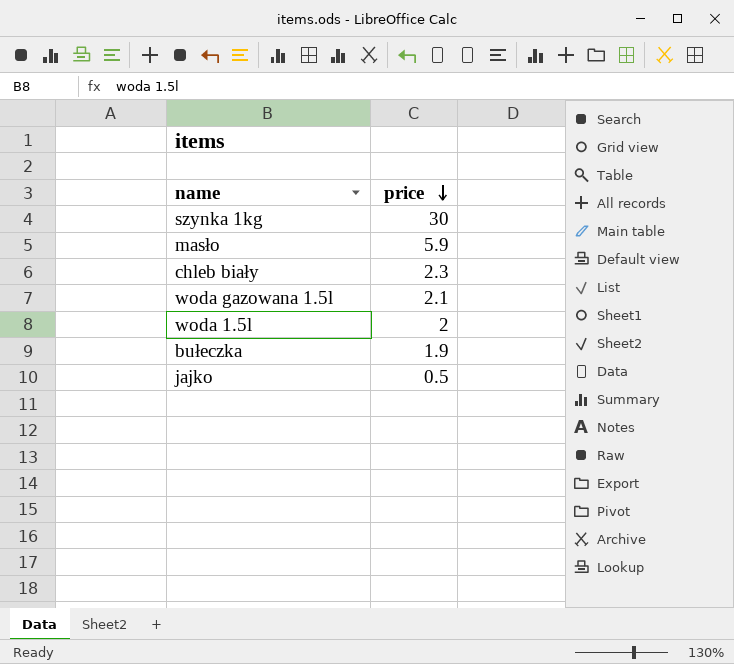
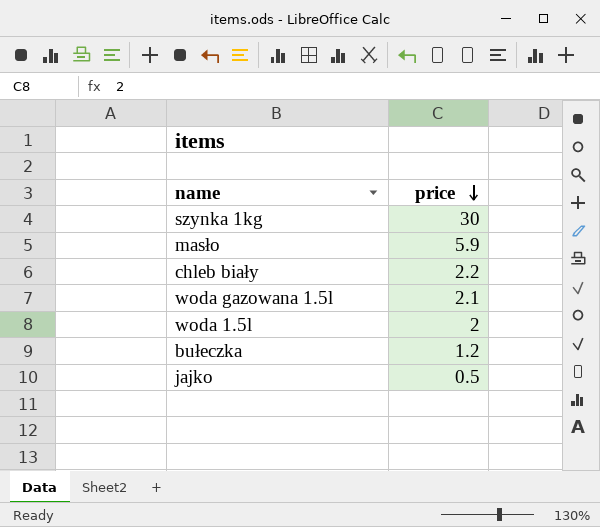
chleb biały | price: 2.3 -> 2.2
bułeczka | price: 1.9 -> 1.2

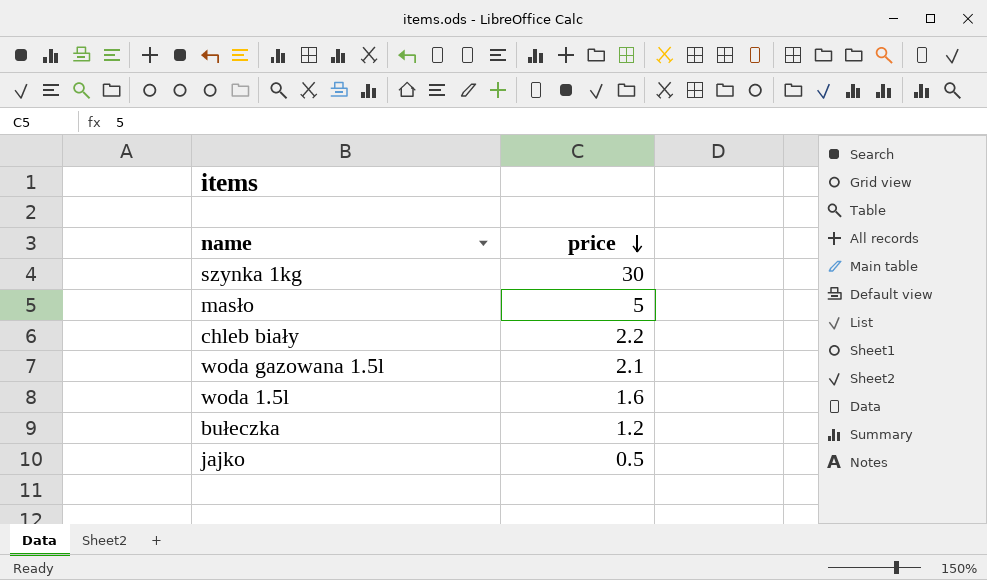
masło | price: 5.9 -> 5
woda 1.5l | price: 2 -> 1.6

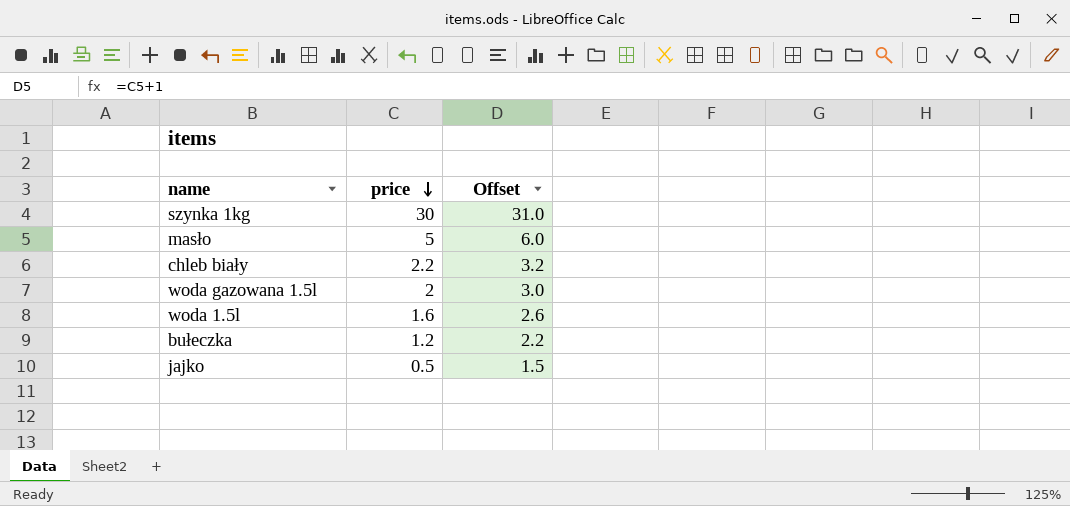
column Offset | formula: none -> [price] + 1
woda gazowana 1.5l | price: 2.1 -> 2

